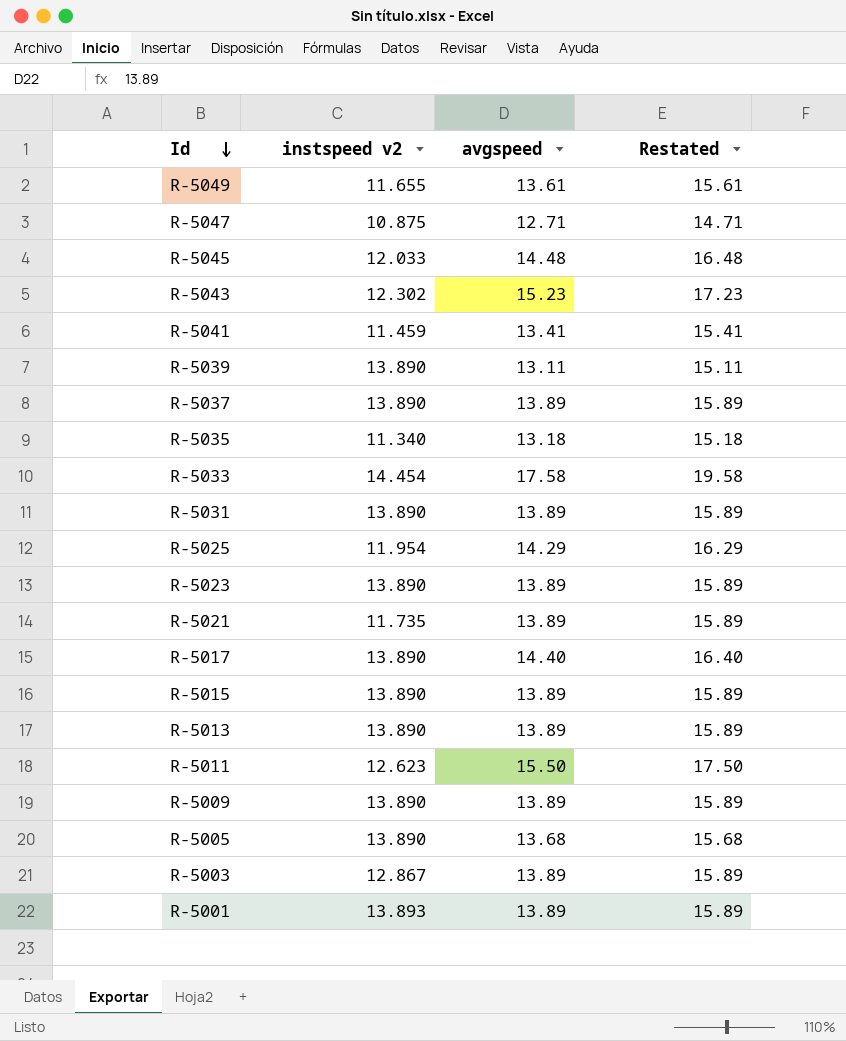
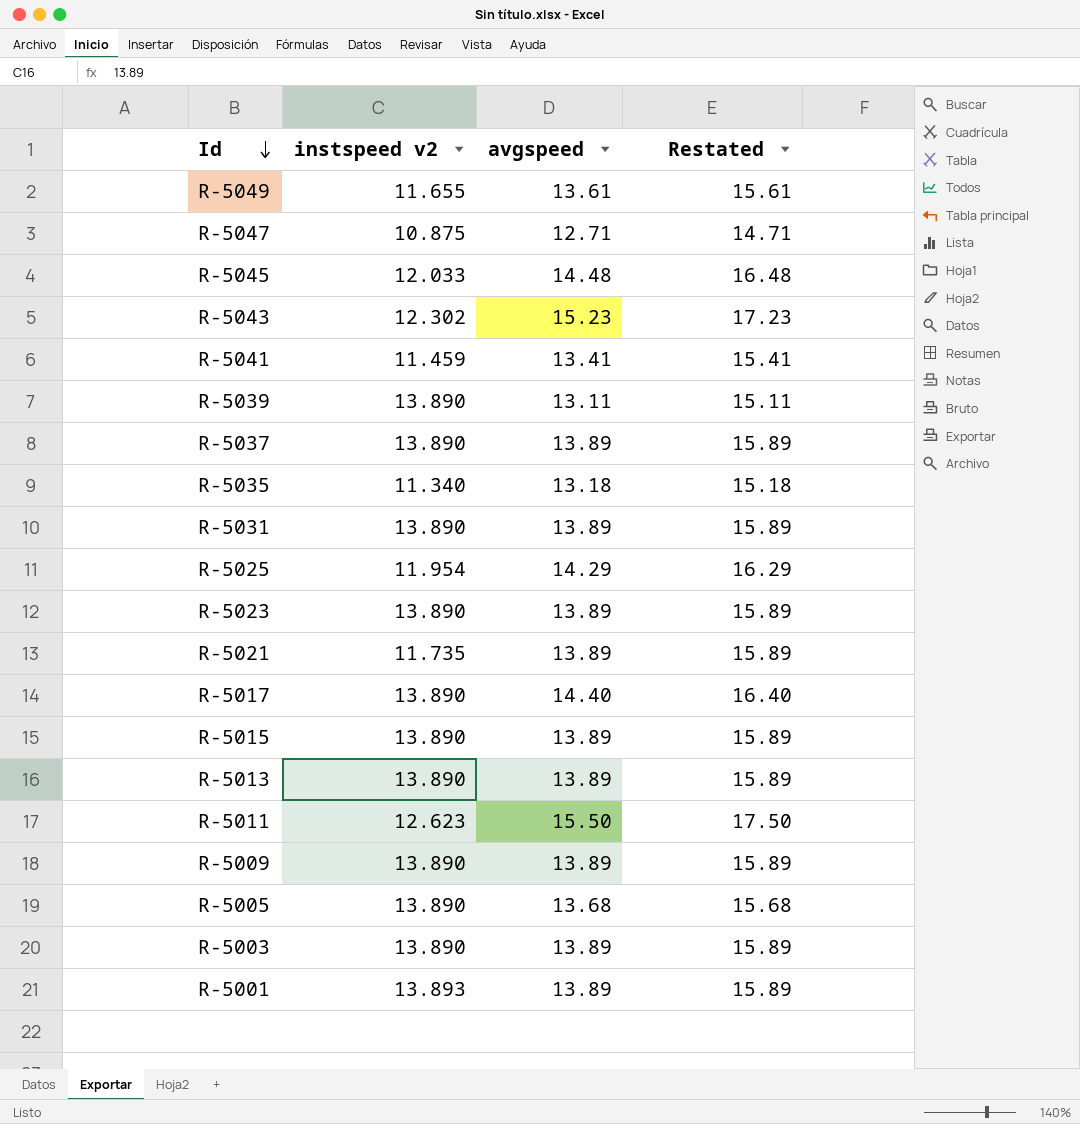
row R-5033: 14.454 | 17.58 | 19.58 -> none
R-5003 | instspeed v2: 12.867 -> 13.890

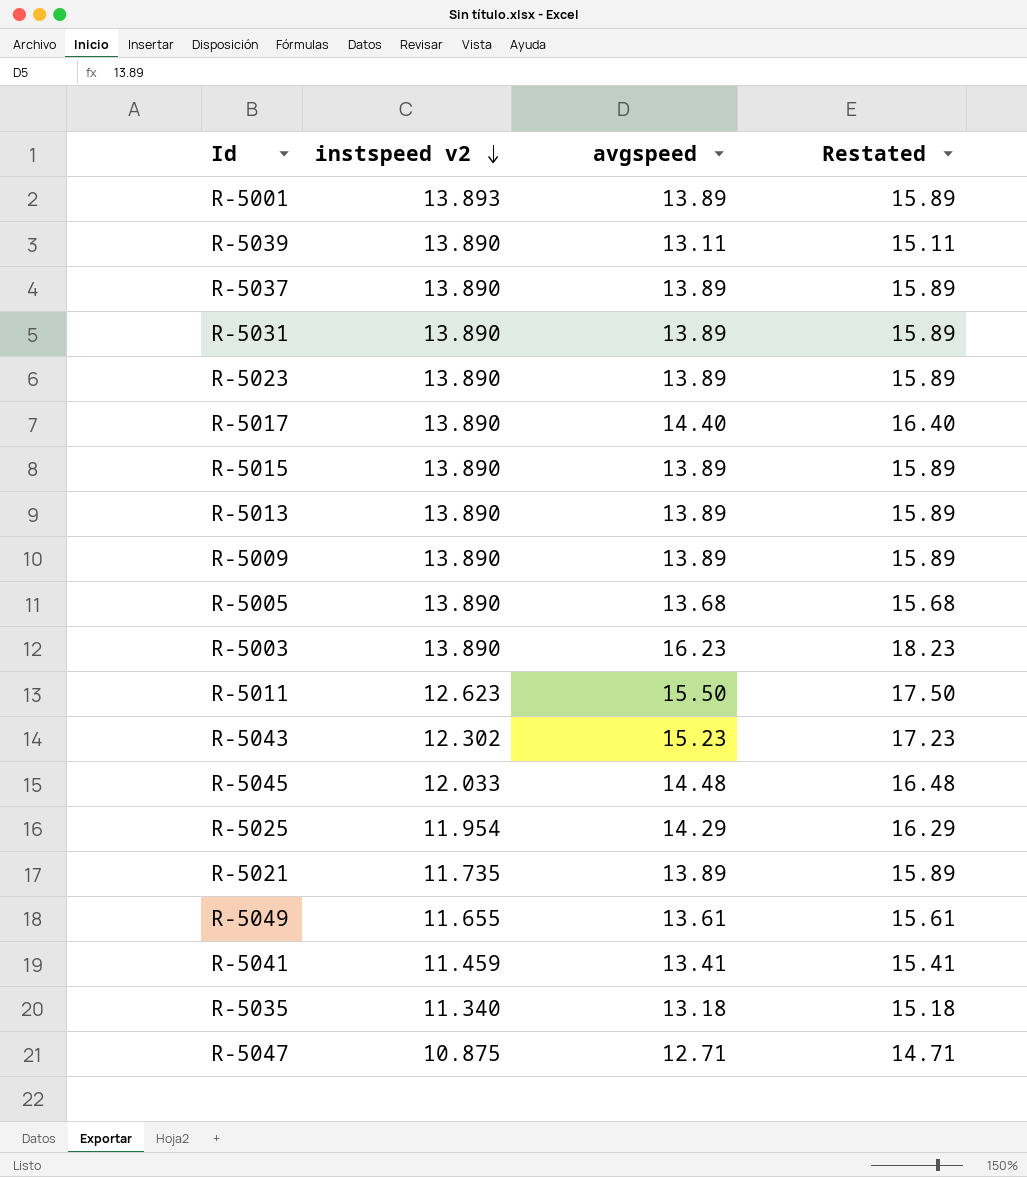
row order: Id descending -> instspeed v2 descending
R-5003 | avgspeed: 13.89 -> 16.23
R-5003 | Restated: 15.89 -> 18.23

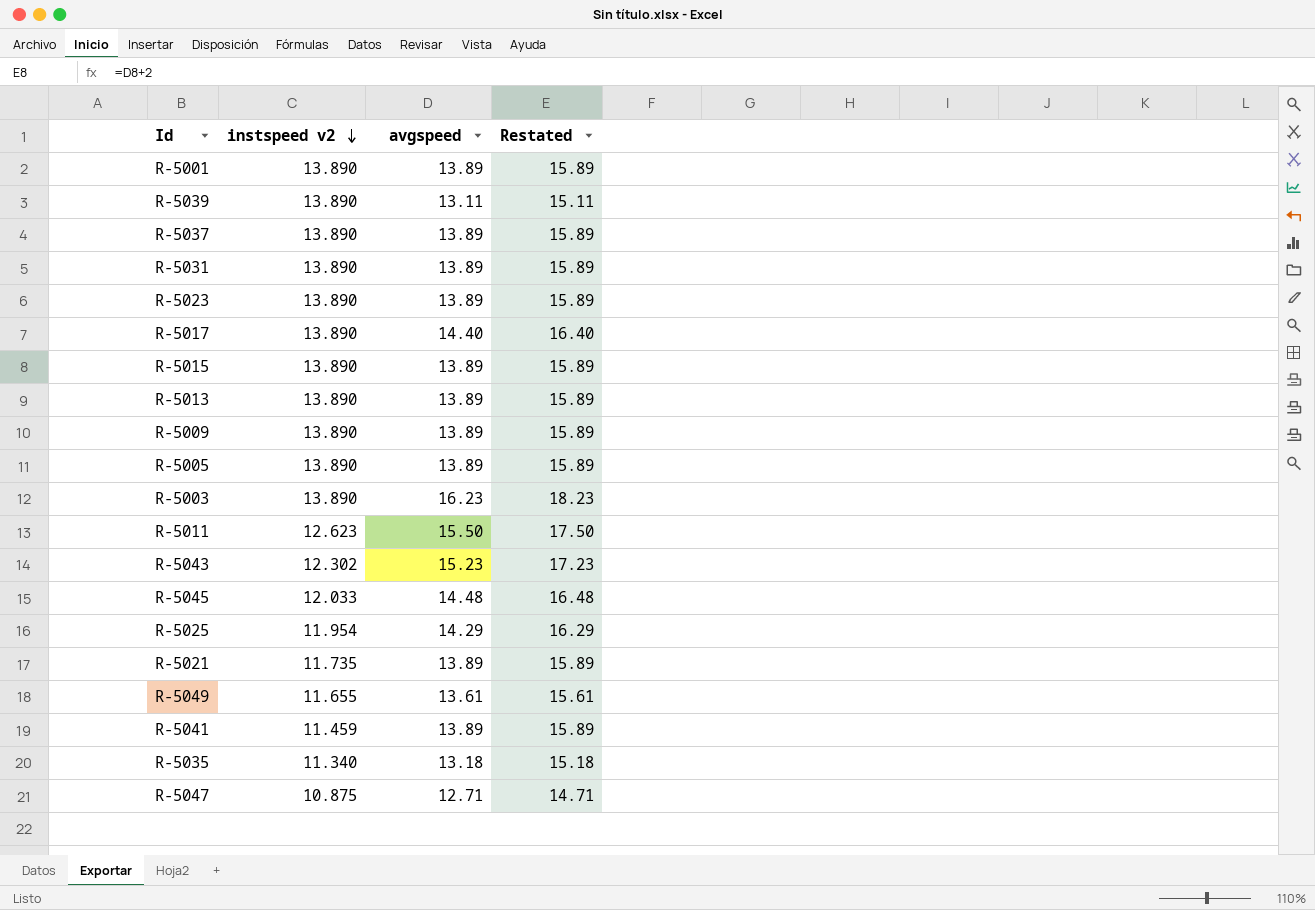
R-5001 | instspeed v2: 13.893 -> 13.890
R-5005 | avgspeed: 13.68 -> 13.89
R-5005 | Restated: 15.68 -> 15.89
R-5041 | avgspeed: 13.41 -> 13.89
R-5041 | Restated: 15.41 -> 15.89

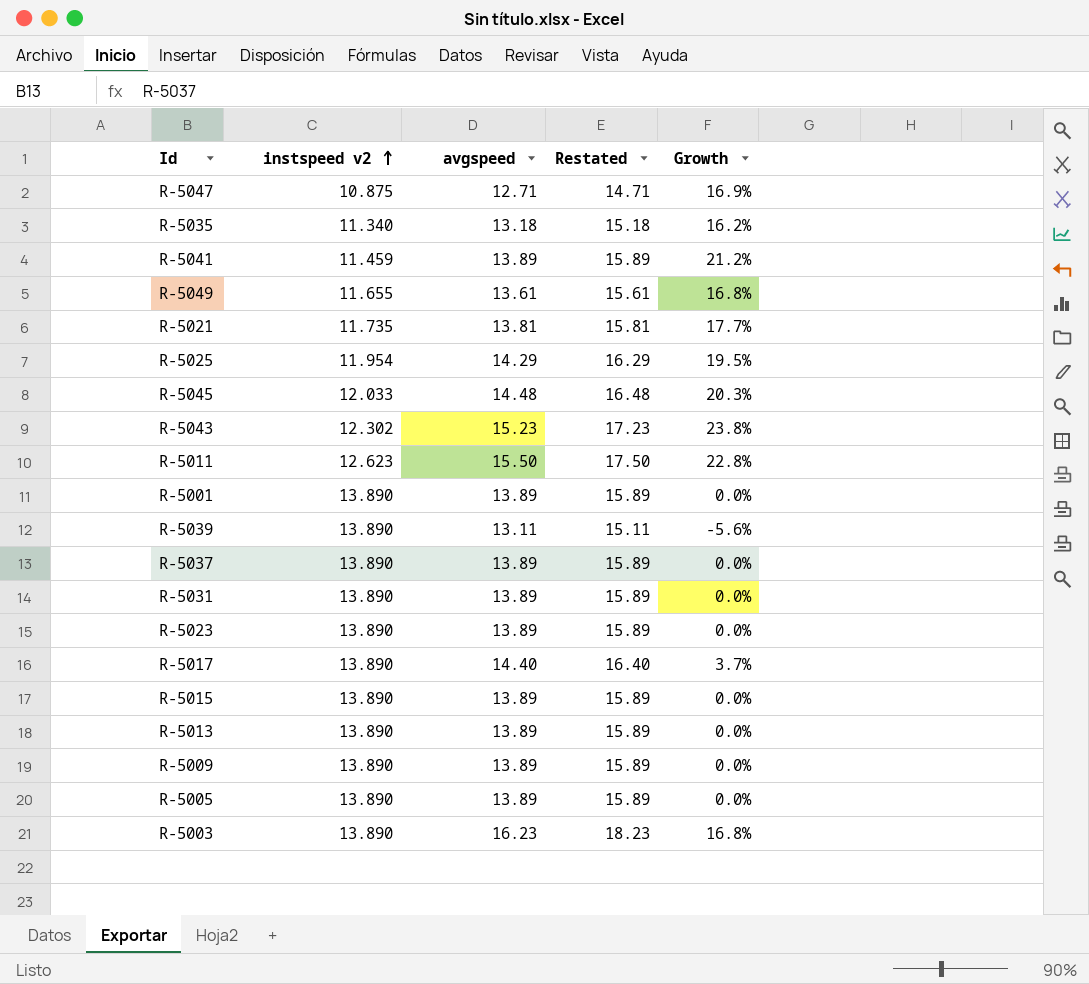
row order: instspeed v2 descending -> instspeed v2 ascending
column Growth | formula: none -> ([avgspeed] - [instspeed v2]) / [instspeed v2]
R-5021 | avgspeed: 13.89 -> 13.81
R-5021 | Restated: 15.89 -> 15.81

